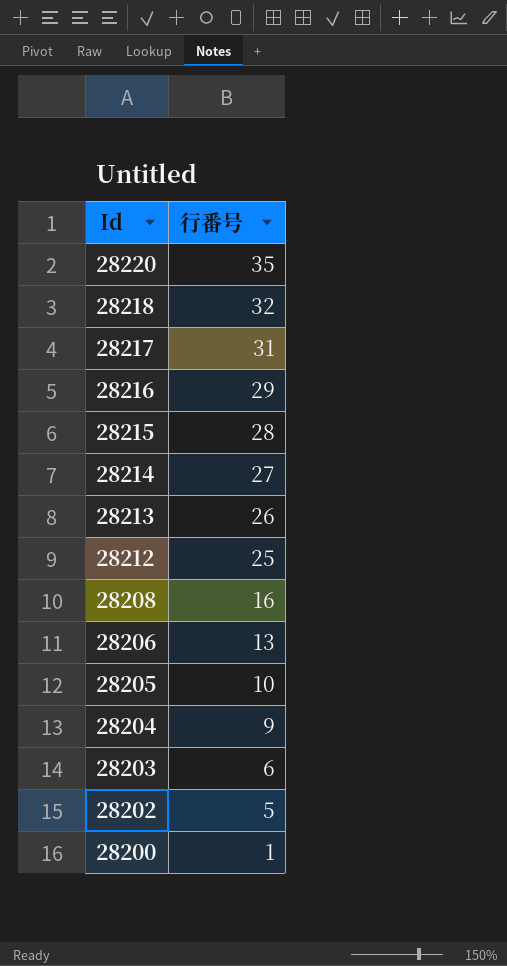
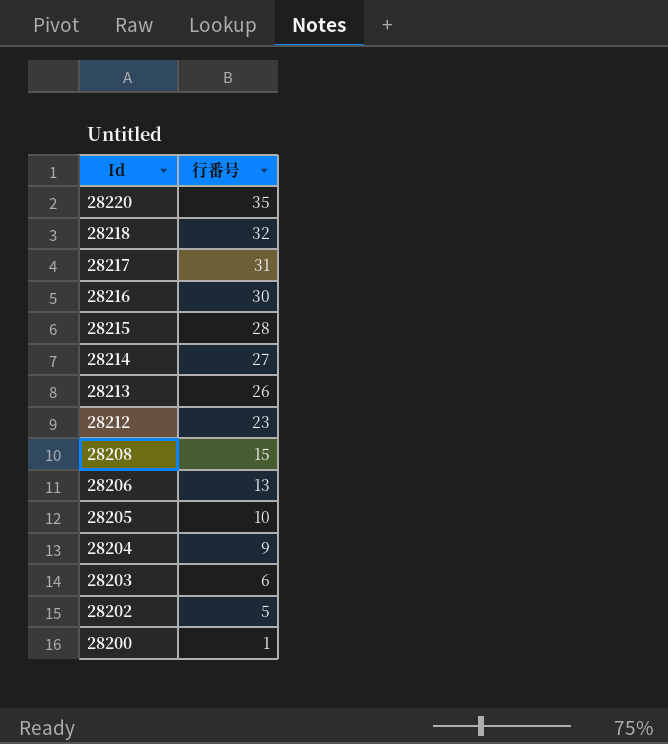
28216 | 行番号: 29 -> 30
28212 | 行番号: 25 -> 23
28208 | 行番号: 16 -> 15

